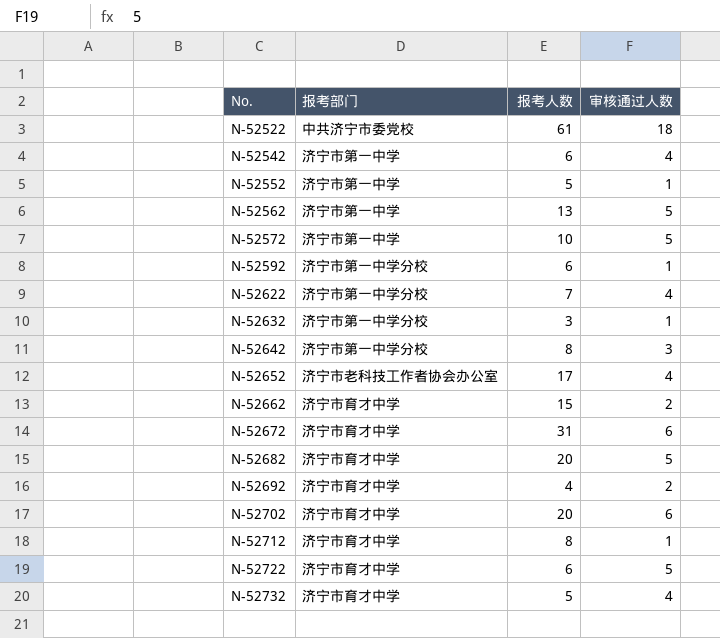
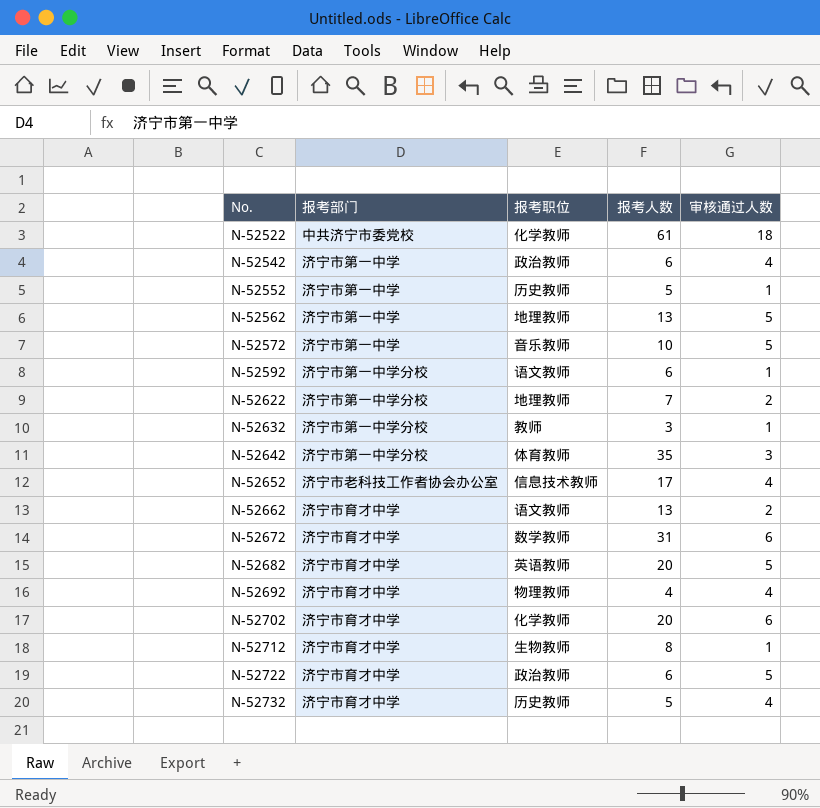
column 报考职位 | position: none -> 3
N-52622 | 审核通过人数: 4 -> 2
N-52642 | 报考人数: 8 -> 35
N-52662 | 报考人数: 15 -> 13
N-52692 | 审核通过人数: 2 -> 4

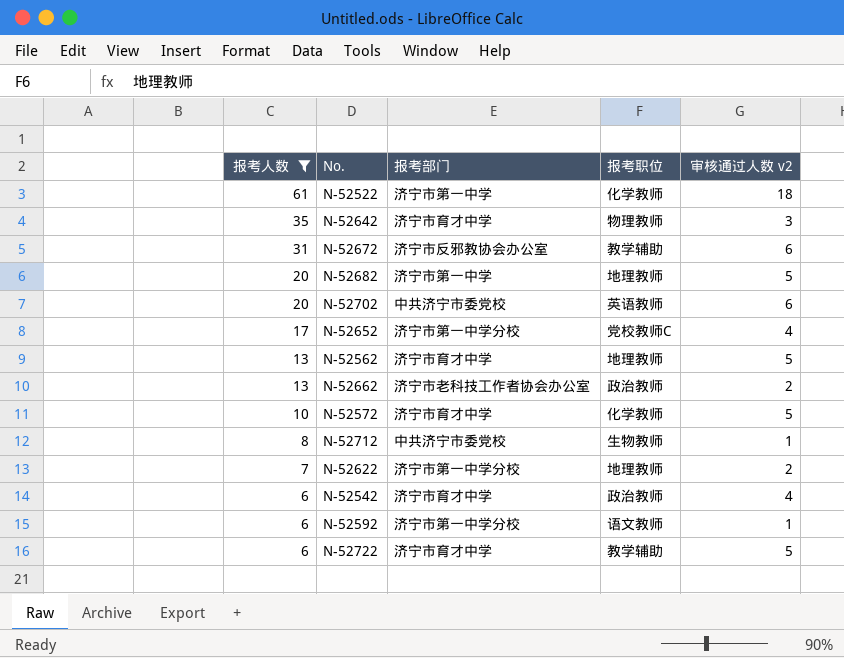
filter: none -> 报考人数 >= 6
row order: No. ascending -> 报考人数 descending
column 报考人数 | position: 4 -> 1
column name: 审核通过人数 -> 审核通过人数 v2
N-52522 | 报考部门: 中共济宁市委党校 -> 济宁市第一中学
N-52642 | 报考部门: 济宁市第一中学分校 -> 济宁市育才中学
N-52642 | 报考职位: 体育教师 -> 物理教师
N-52672 | 报考部门: 济宁市育才中学 -> 济宁市反邪教协会办公室
N-52672 | 报考职位: 数学教师 -> 教学辅助
N-52682 | 报考部门: 济宁市育才中学 -> 济宁市第一中学
N-52682 | 报考职位: 英语教师 -> 地理教师
N-52702 | 报考部门: 济宁市育才中学 -> 中共济宁市委党校
N-52702 | 报考职位: 化学教师 -> 英语教师
N-52652 | 报考部门: 济宁市老科技工作者协会办公室 -> 济宁市第一中学分校
N-52652 | 报考职位: 信息技术教师 -> 党校教师C
N-52562 | 报考部门: 济宁市第一中学 -> 济宁市育才中学
N-52662 | 报考部门: 济宁市育才中学 -> 济宁市老科技工作者协会办公室
N-52662 | 报考职位: 语文教师 -> 政治教师
N-52572 | 报考部门: 济宁市第一中学 -> 济宁市育才中学
N-52572 | 报考职位: 音乐教师 -> 化学教师
N-52712 | 报考部门: 济宁市育才中学 -> 中共济宁市委党校
N-52542 | 报考部门: 济宁市第一中学 -> 济宁市育才中学
N-52722 | 报考职位: 政治教师 -> 教学辅助

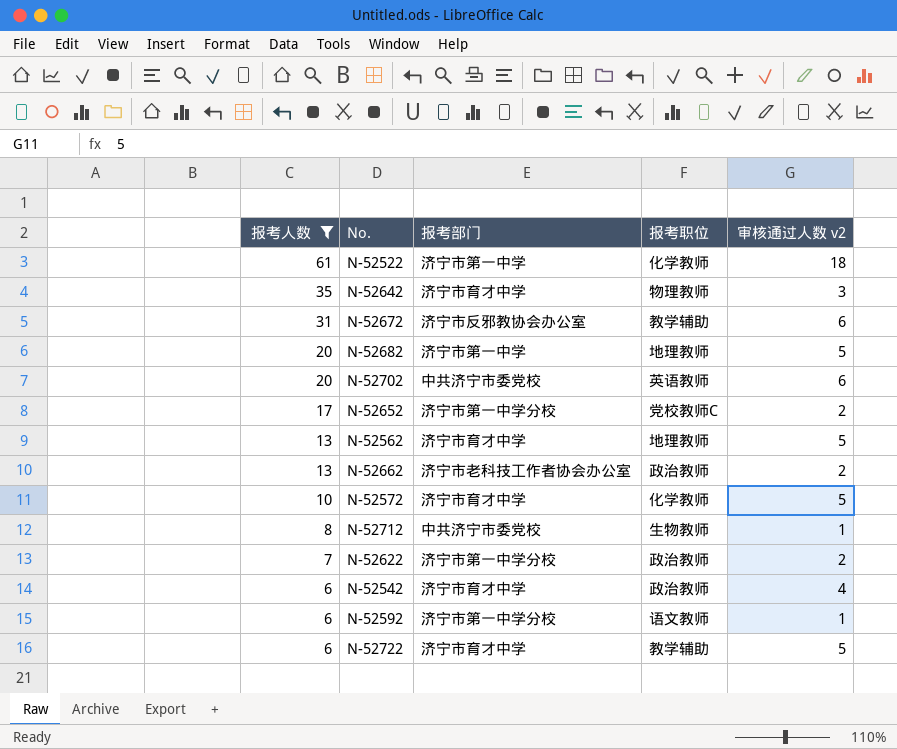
N-52652 | 审核通过人数 v2: 4 -> 2
N-52622 | 报考职位: 地理教师 -> 政治教师

